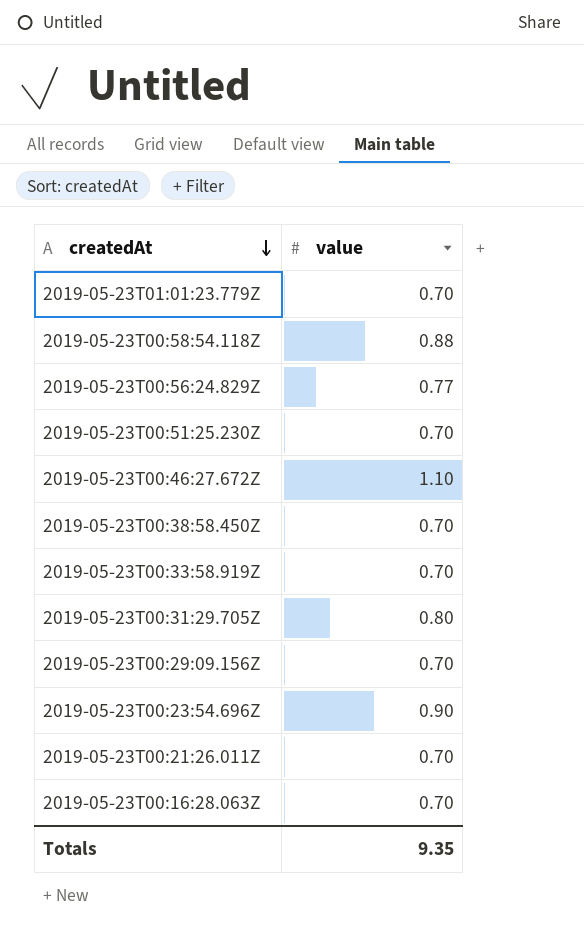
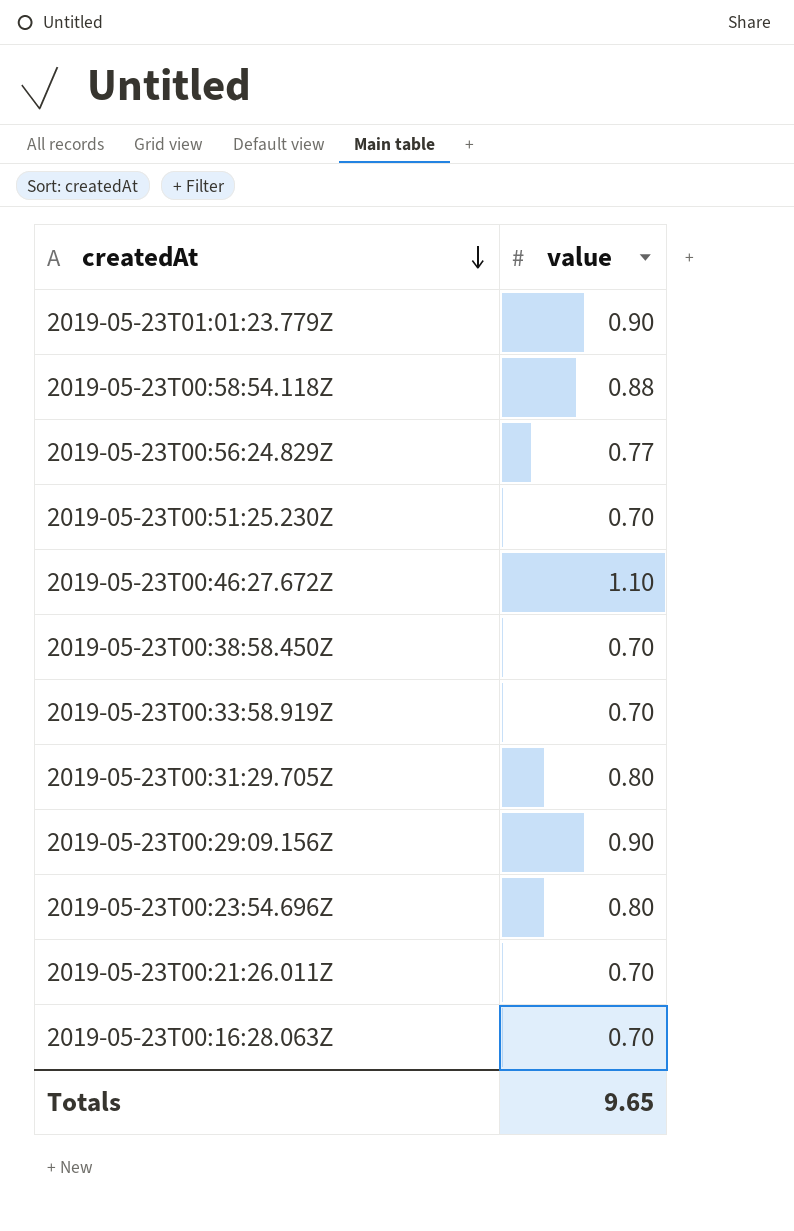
2019-05-23T01:01:23.779Z | value: 0.70 -> 0.90
2019-05-23T00:29:09.156Z | value: 0.70 -> 0.90
2019-05-23T00:23:54.696Z | value: 0.90 -> 0.80
Totals | value: 9.35 -> 9.65

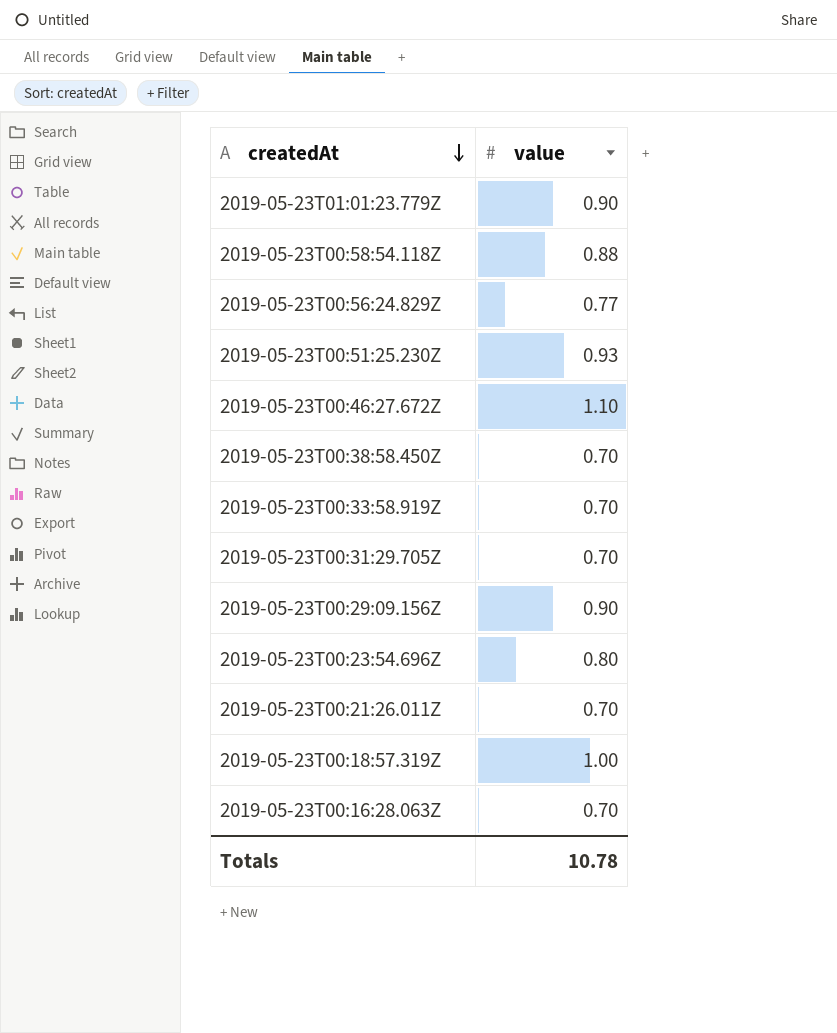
2019-05-23T00:51:25.230Z | value: 0.70 -> 0.93
2019-05-23T00:31:29.705Z | value: 0.80 -> 0.70
row 2019-05-23T00:18:57.319Z: none -> 1.00
Totals | value: 9.65 -> 10.78

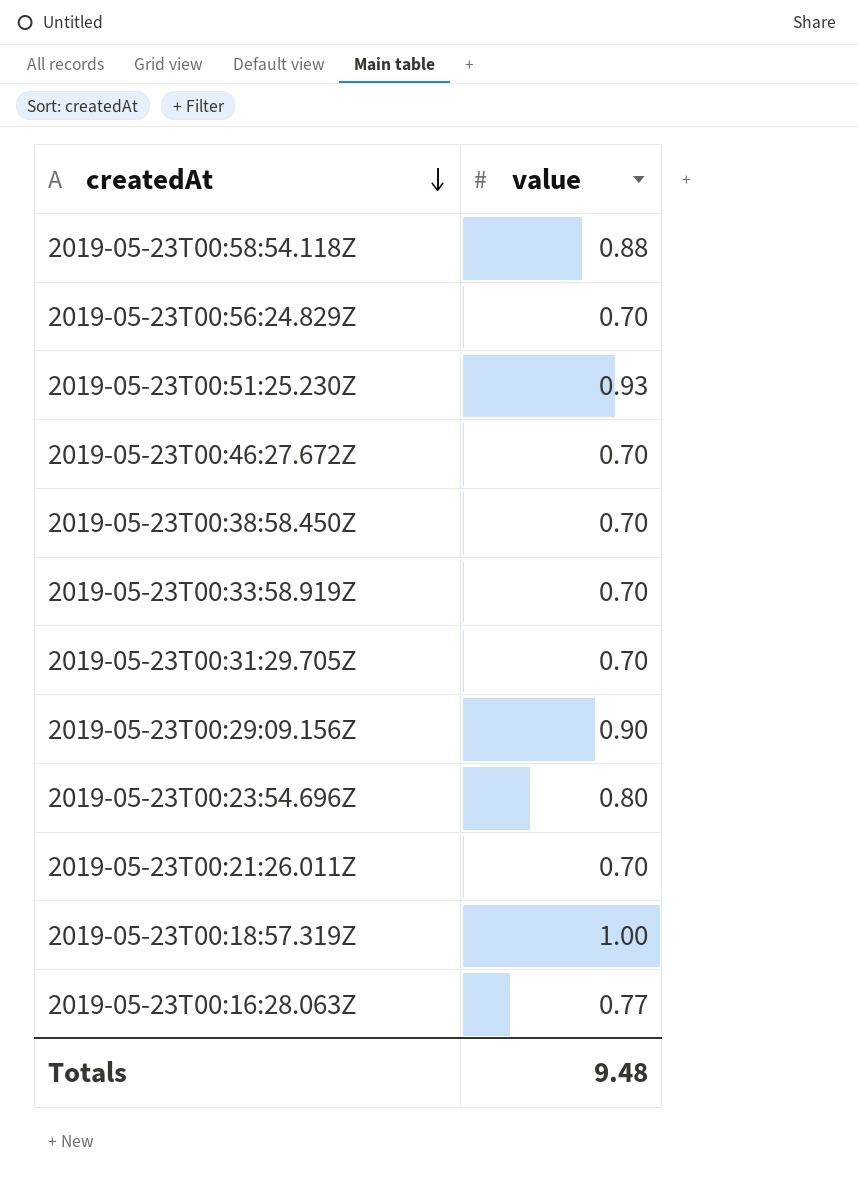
row 2019-05-23T01:01:23.779Z: 0.90 -> none
2019-05-23T00:56:24.829Z | value: 0.77 -> 0.70
2019-05-23T00:46:27.672Z | value: 1.10 -> 0.70
2019-05-23T00:16:28.063Z | value: 0.70 -> 0.77
Totals | value: 10.78 -> 9.48

